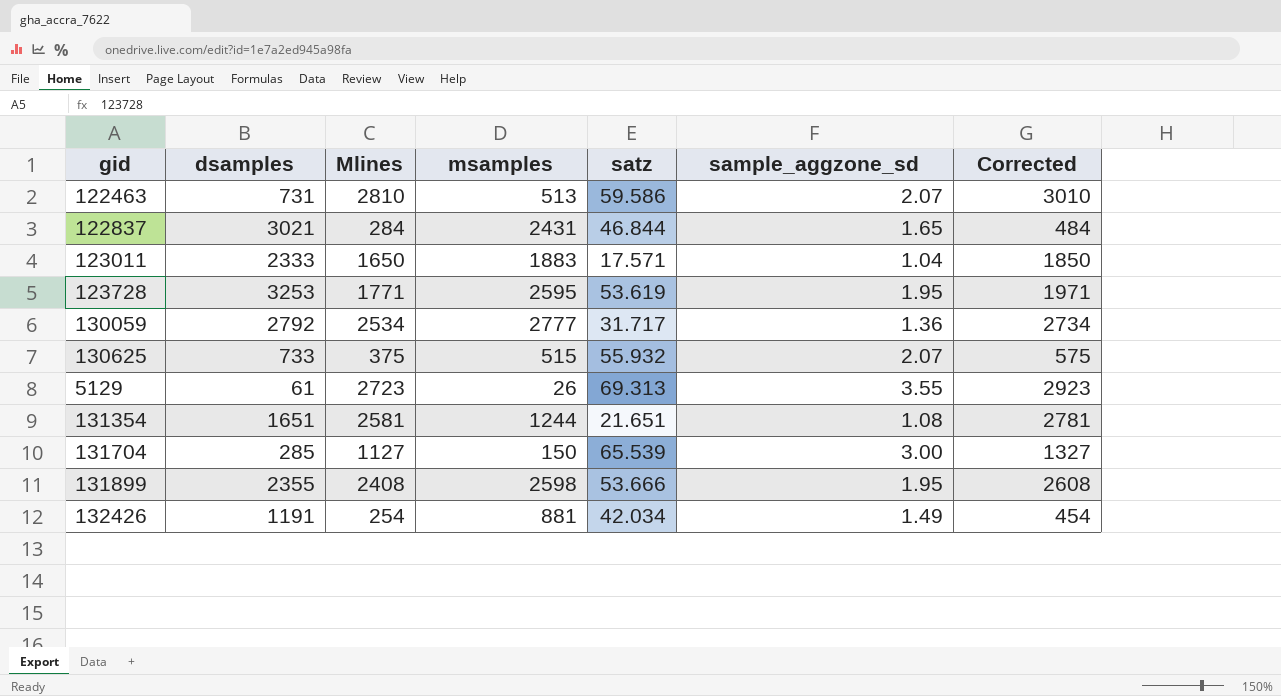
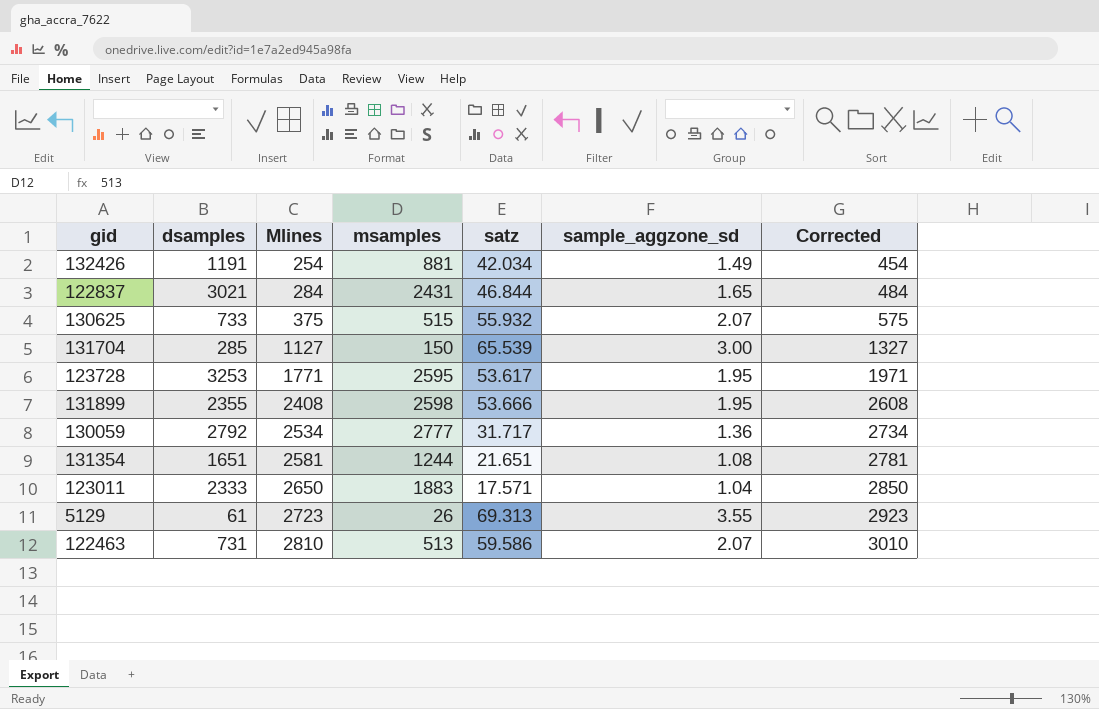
row order: none -> Mlines ascending
123728 | satz: 53.619 -> 53.617
123011 | Mlines: 1650 -> 2650
123011 | Corrected: 1850 -> 2850

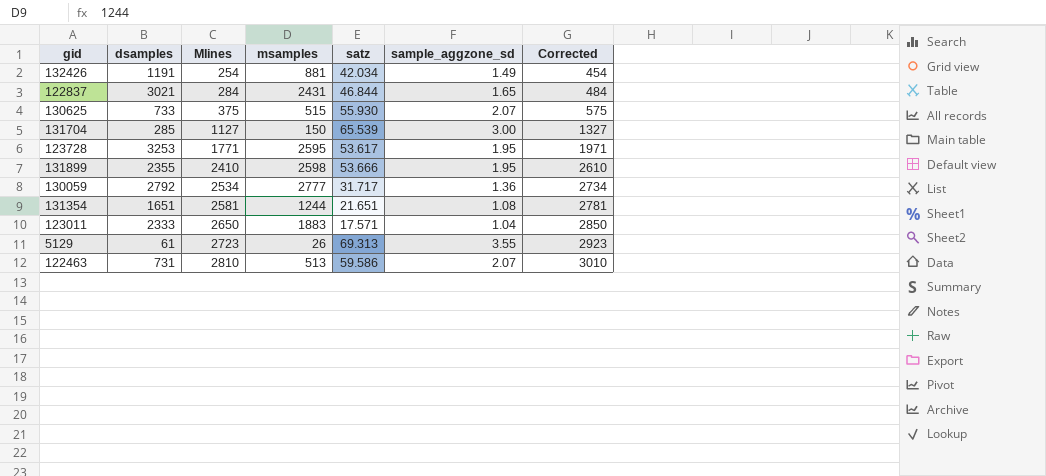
130625 | satz: 55.932 -> 55.930
131899 | Mlines: 2408 -> 2410
131899 | Corrected: 2608 -> 2610

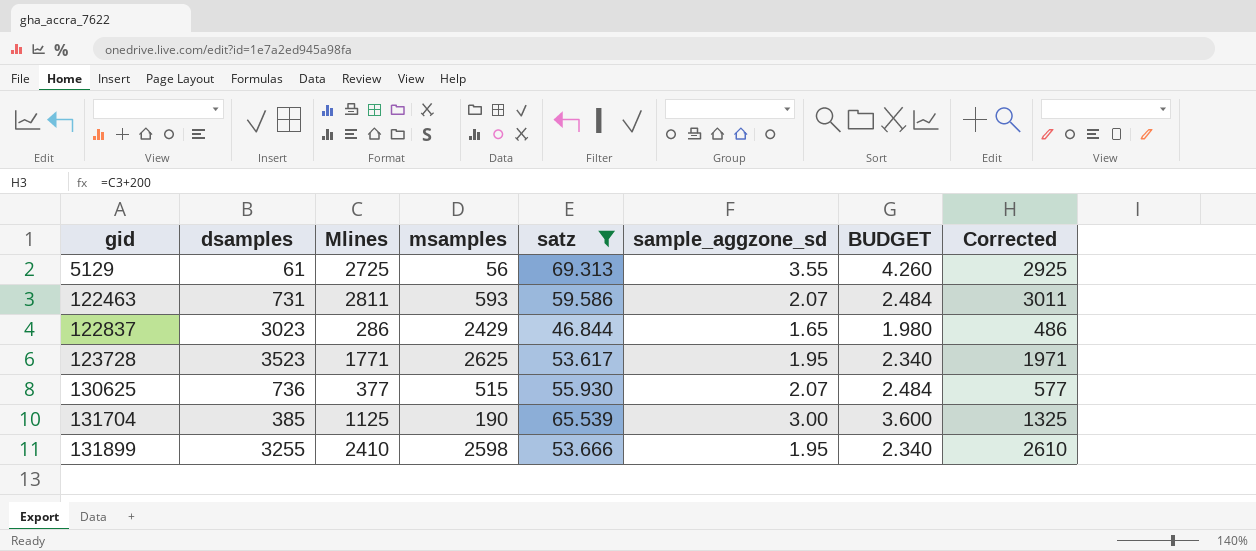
filter: none -> satz >= 46.844
row order: Mlines ascending -> gid ascending
column BUDGET | formula: none -> [sample_aggzone_sd] * 1.2
5129 | Mlines: 2723 -> 2725
5129 | msamples: 26 -> 56
5129 | Corrected: 2923 -> 2925
122463 | Mlines: 2810 -> 2811
122463 | msamples: 513 -> 593
122463 | Corrected: 3010 -> 3011
122837 | dsamples: 3021 -> 3023
122837 | Mlines: 284 -> 286
122837 | msamples: 2431 -> 2429
122837 | Corrected: 484 -> 486
123728 | dsamples: 3253 -> 3523
123728 | msamples: 2595 -> 2625
130625 | dsamples: 733 -> 736
130625 | Mlines: 375 -> 377
130625 | Corrected: 575 -> 577
131704 | dsamples: 285 -> 385
131704 | Mlines: 1127 -> 1125
131704 | msamples: 150 -> 190
131704 | Corrected: 1327 -> 1325
131899 | dsamples: 2355 -> 3255

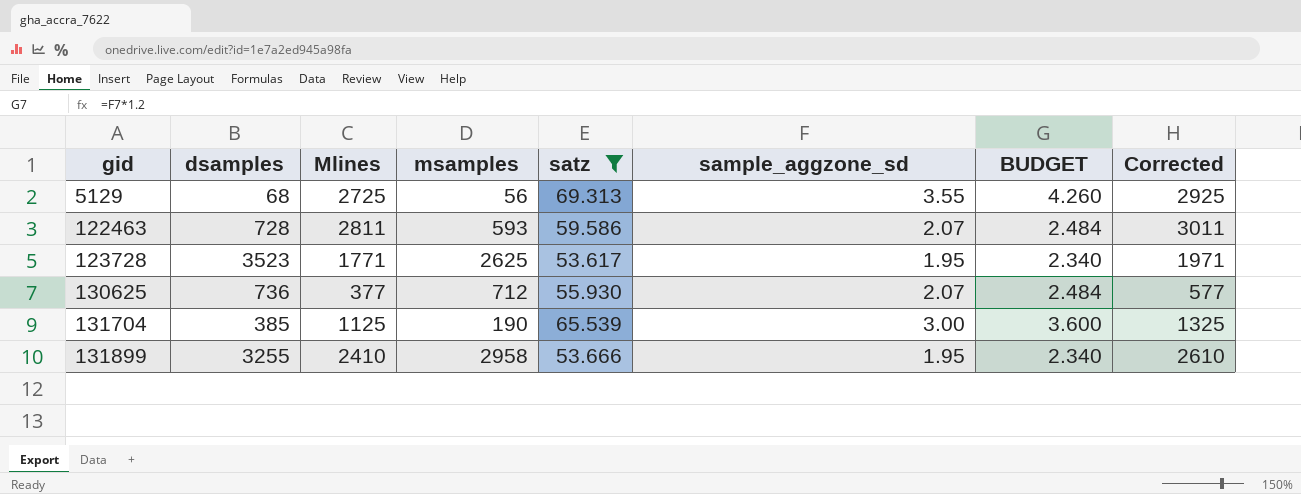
row 122837: 3023 | 286 | 2429 | 46.844 | 1.65 | 1.980 | 486 -> none
5129 | dsamples: 61 -> 68
122463 | dsamples: 731 -> 728
130625 | msamples: 515 -> 712
131899 | msamples: 2598 -> 2958

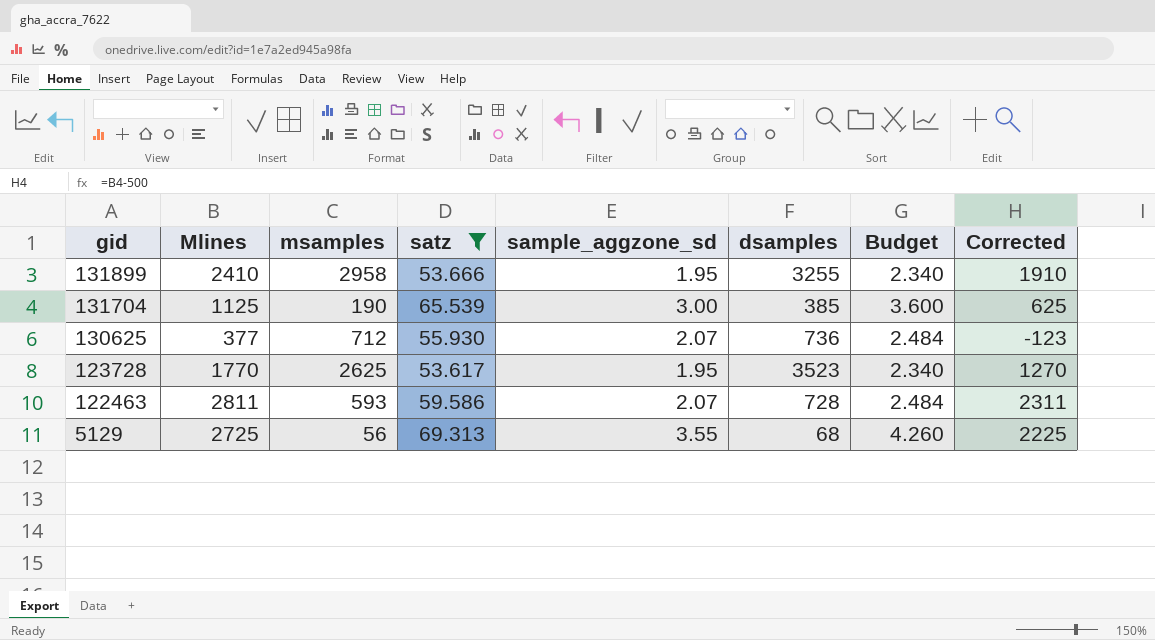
row order: gid ascending -> gid descending
column dsamples | position: 2 -> 6
column name: BUDGET -> Budget
column Corrected | formula: [Mlines] + 200 -> [Mlines] - 500
123728 | Mlines: 1771 -> 1770

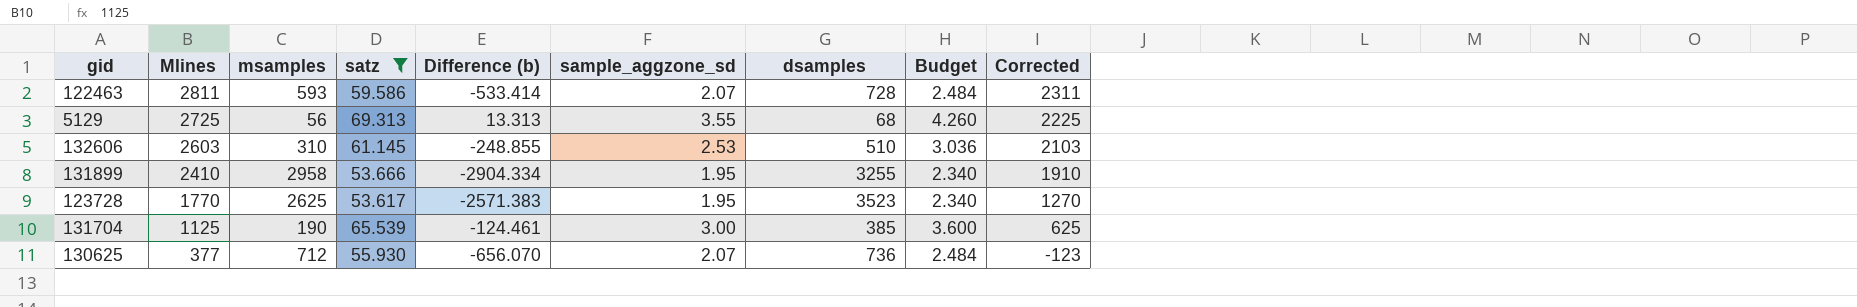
row order: gid descending -> Mlines descending
column Difference (b) | formula: none -> [satz] - [msamples]
row 132606: none -> 2603 | 310 | 61.145 | -248.855 | 2.53 | 510 | 3.036 | 2103

